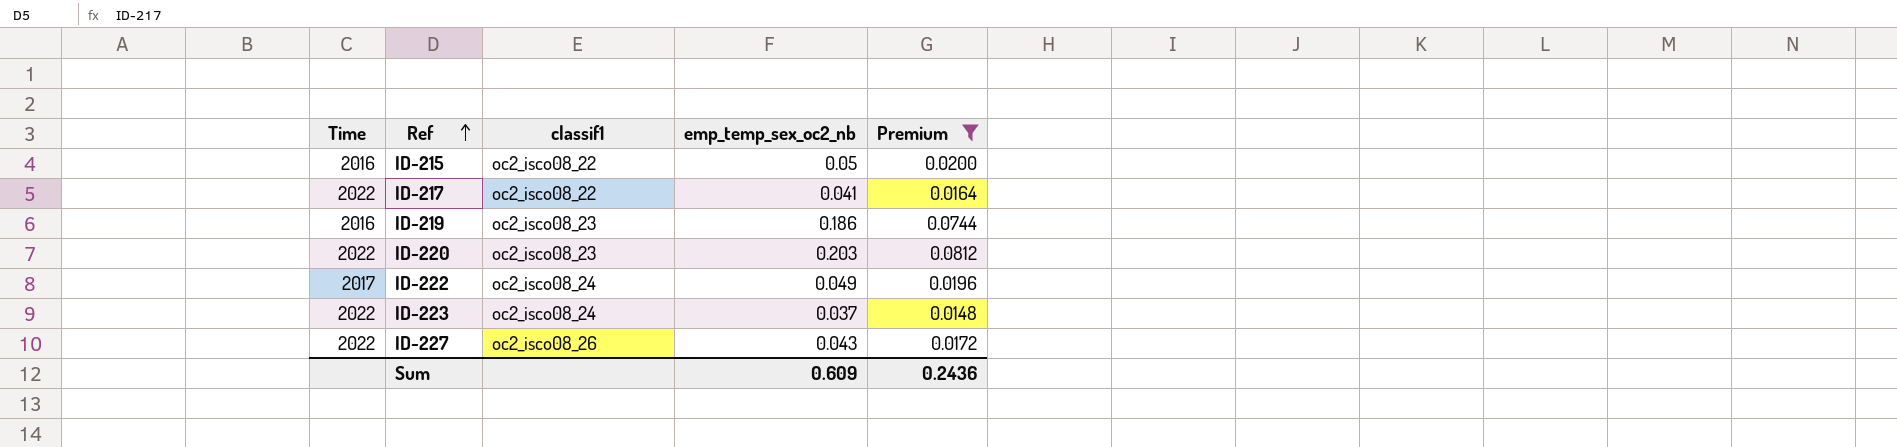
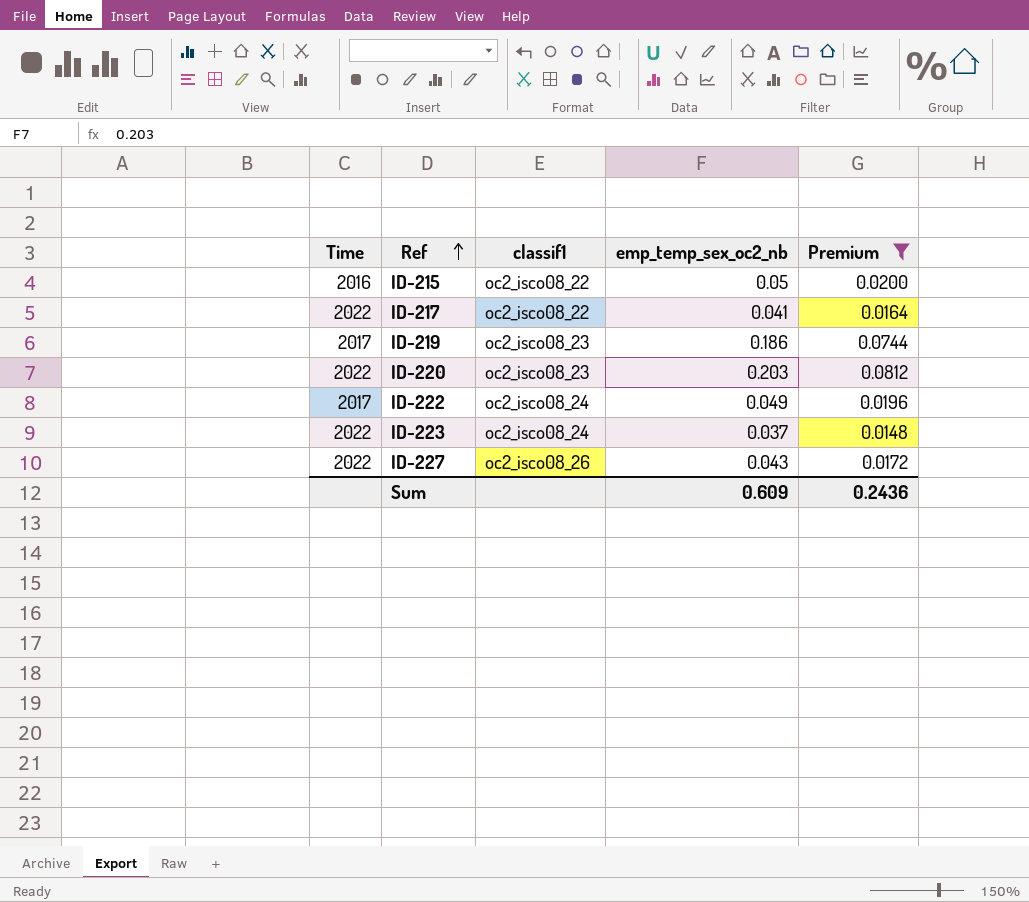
ID-219 | Time: 2016 -> 2017

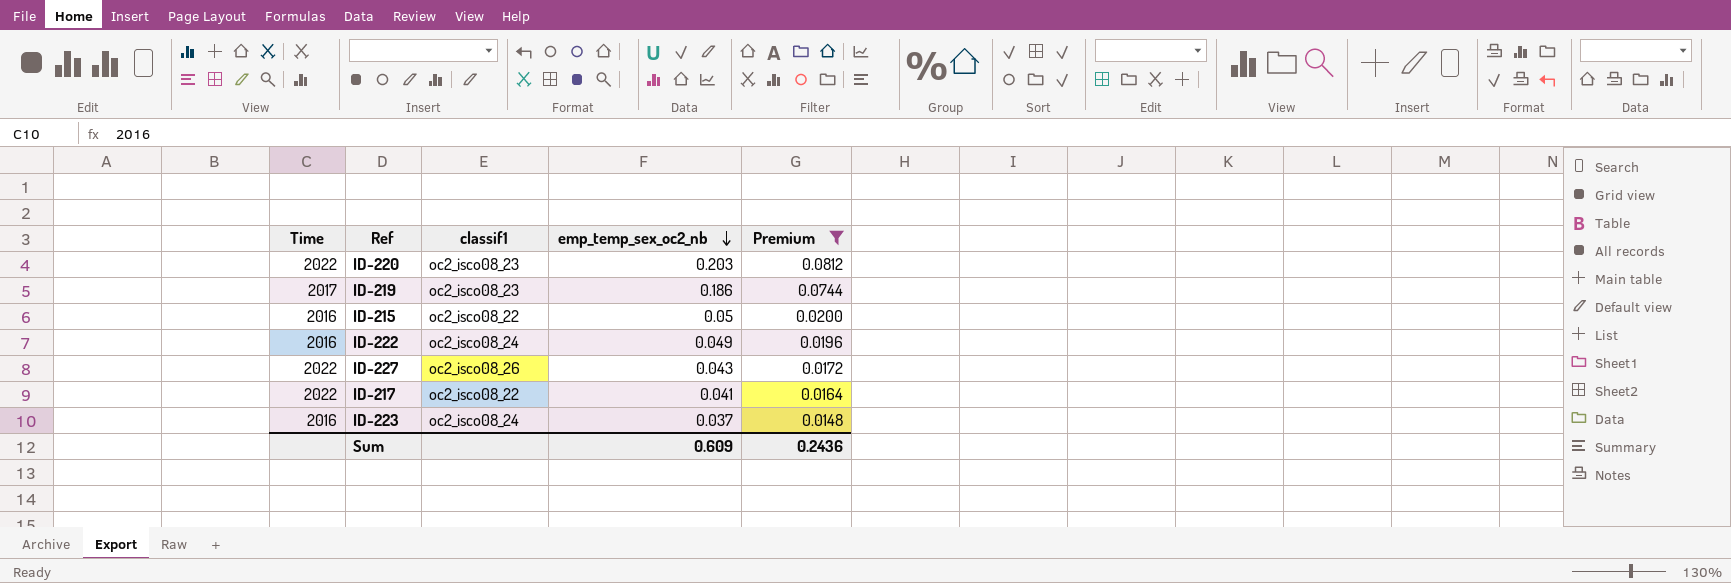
row order: Ref ascending -> emp_temp_sex_oc2_nb descending
ID-222 | Time: 2017 -> 2016
ID-223 | Time: 2022 -> 2016

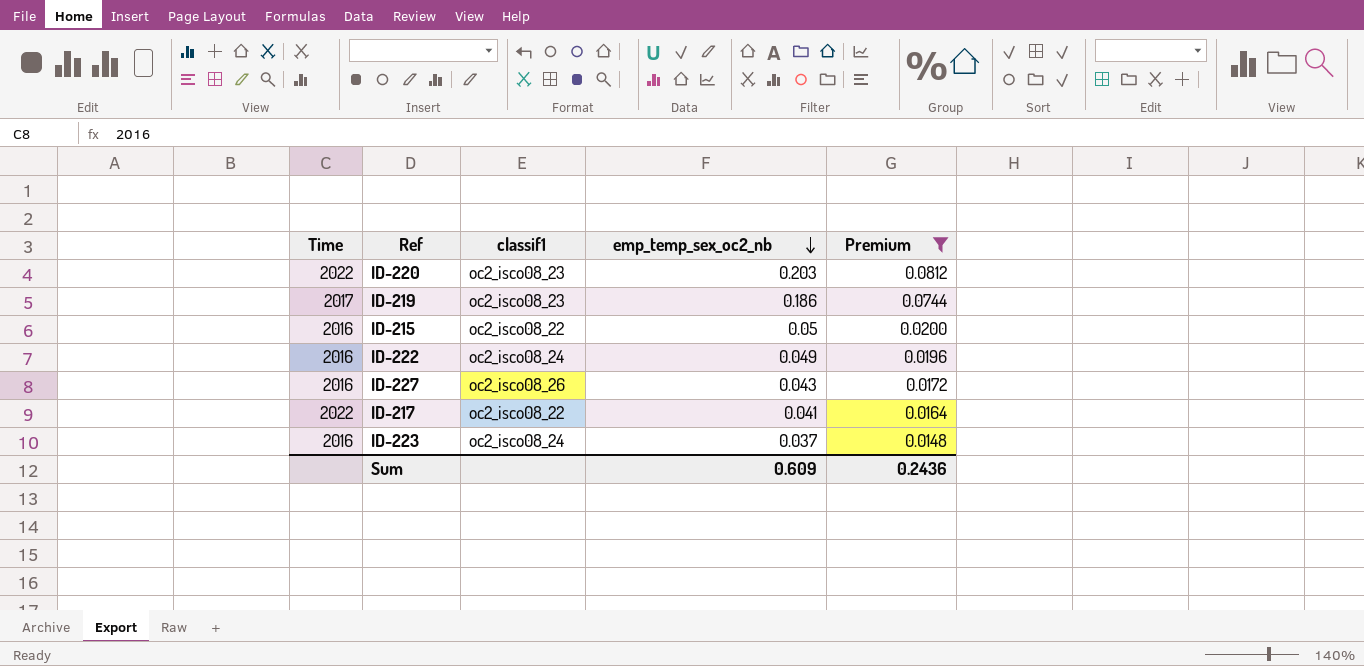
ID-227 | Time: 2022 -> 2016

